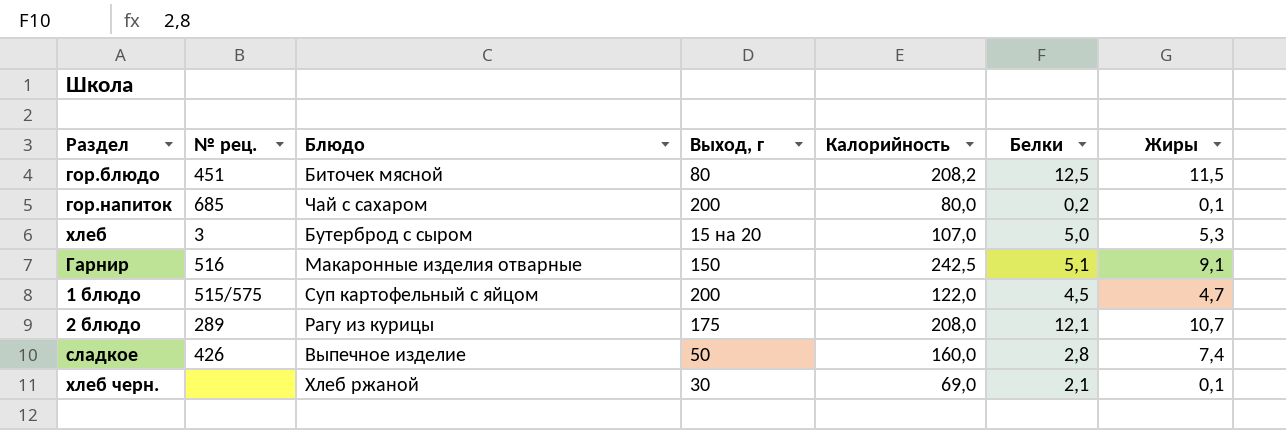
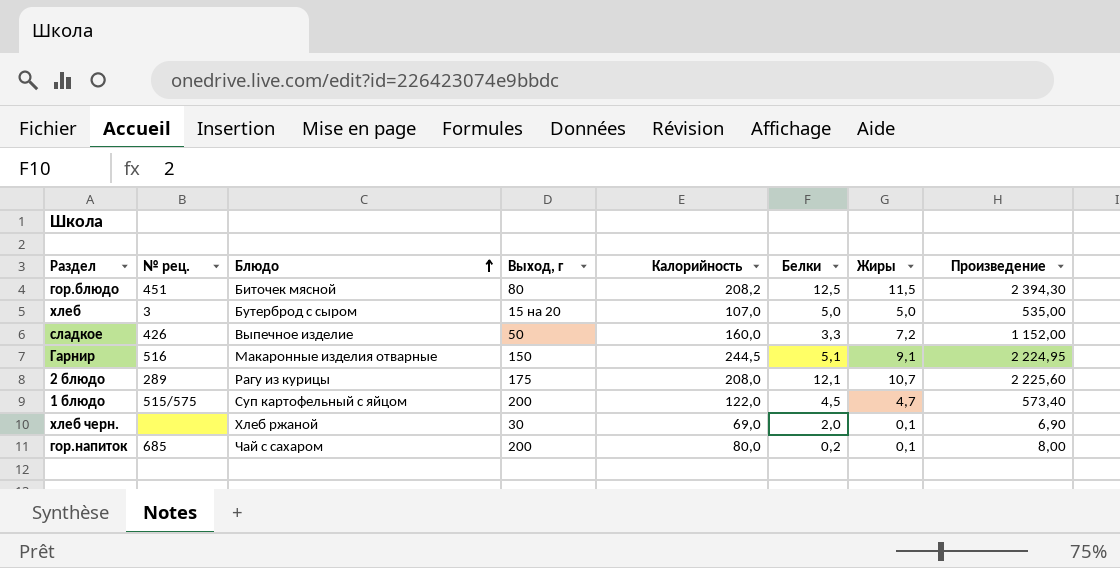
row order: none -> Блюдо ascending
column Произведение | formula: none -> [Калорийность] * [Жиры]
хлеб | Жиры: 5,3 -> 5,0
сладкое | Белки: 2,8 -> 3,3
сладкое | Жиры: 7,4 -> 7,2
Гарнир | Калорийность: 242,5 -> 244,5
хлеб черн. | Белки: 2,1 -> 2,0

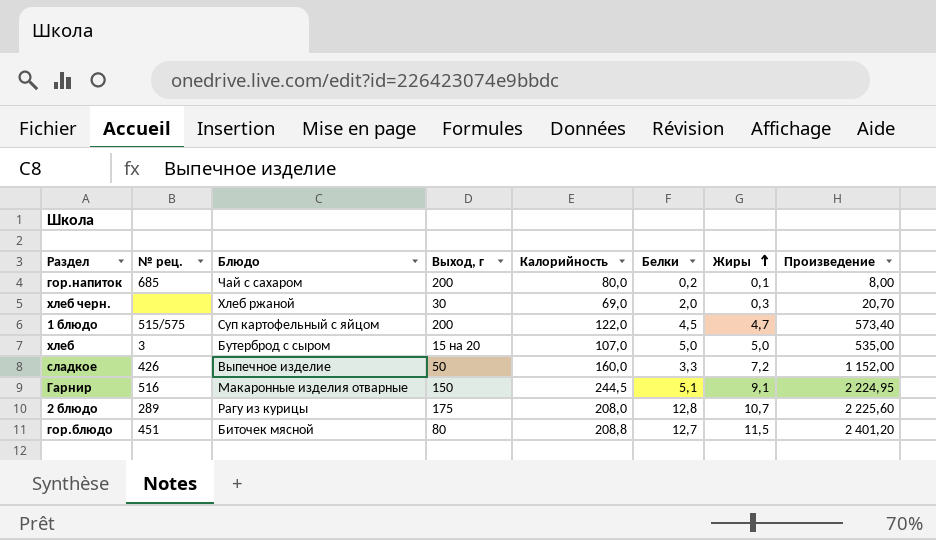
row order: Блюдо ascending -> Жиры ascending
хлеб черн. | Жиры: 0,1 -> 0,3
хлеб черн. | Произведение: 6,90 -> 20,70
2 блюдо | Белки: 12,1 -> 12,8
гор.блюдо | Калорийность: 208,2 -> 208,8
гор.блюдо | Белки: 12,5 -> 12,7
гор.блюдо | Произведение: 2 394,30 -> 2 401,20

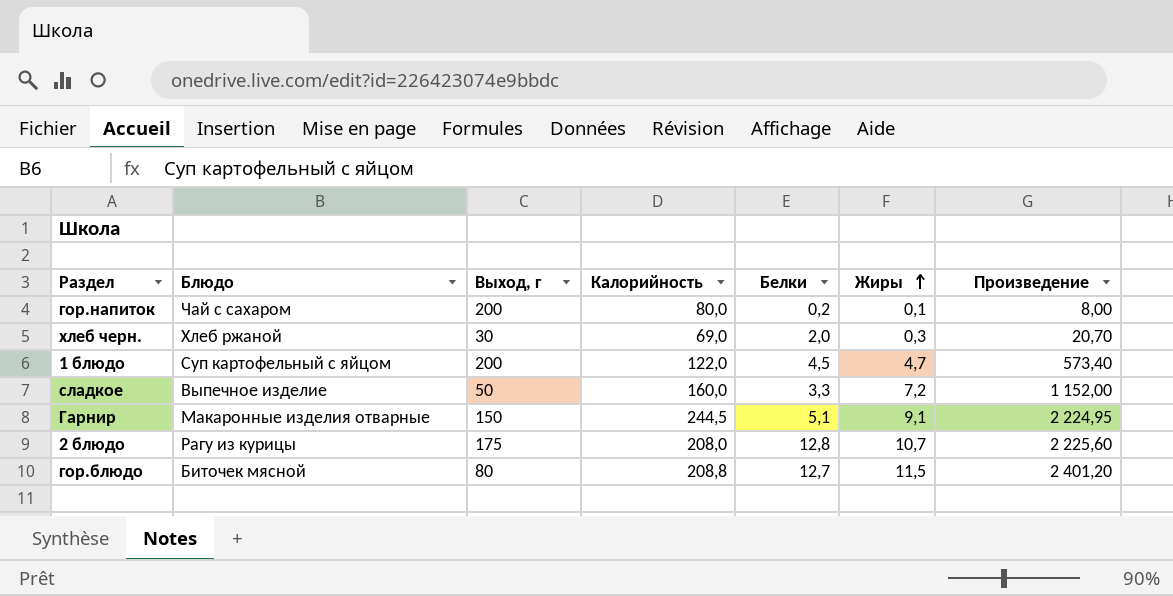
column № рец. | position: 2 -> none
row хлеб: 3 | Бутерброд с сыром | 15 на 20 | 107,0 | 5,0 | 5,0 | 535,00 -> none

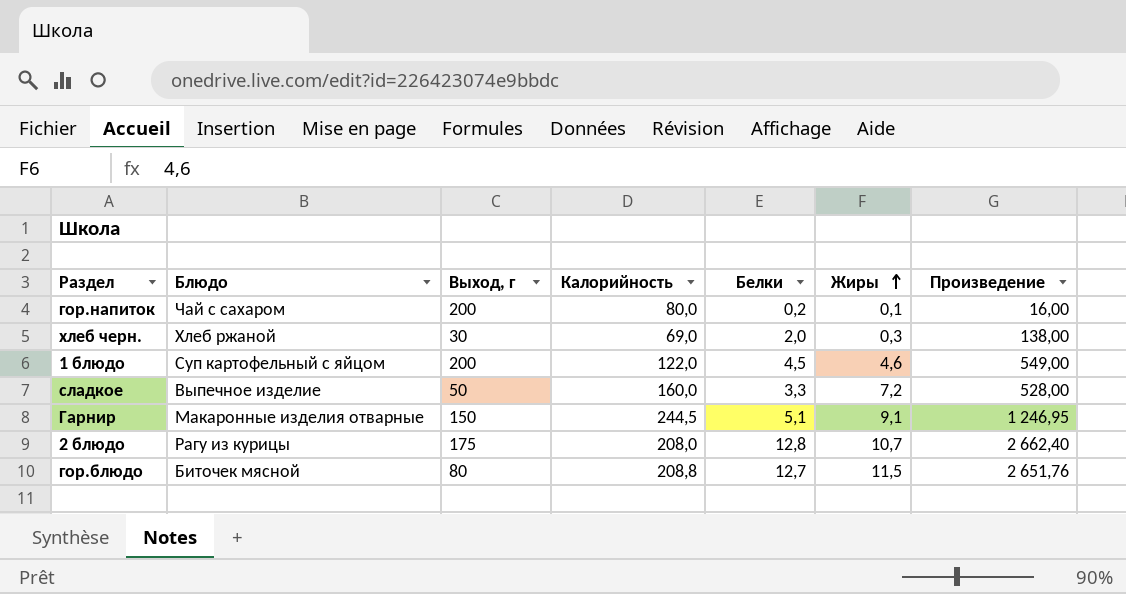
column Произведение | formula: [Калорийность] * [Жиры] -> [Калорийность] * [Белки]
1 блюдо | Жиры: 4,7 -> 4,6

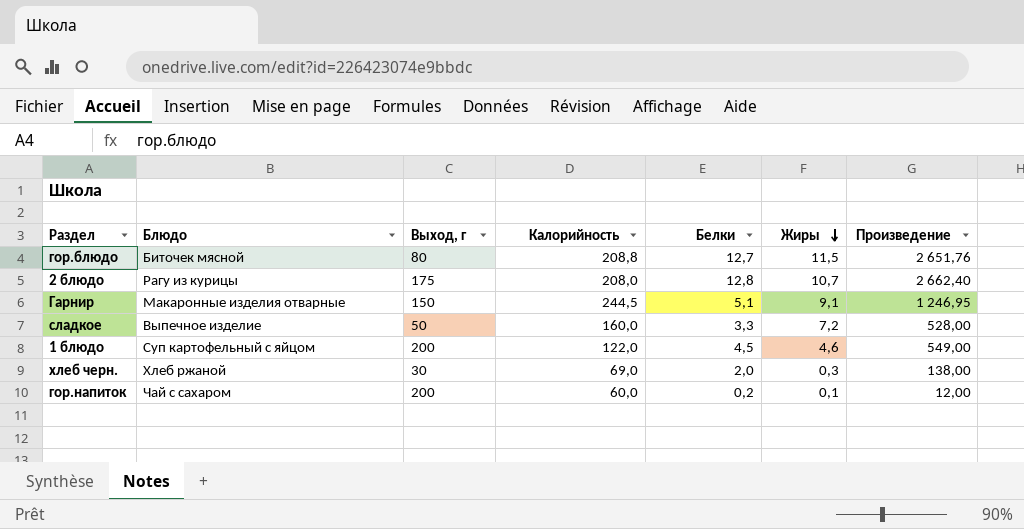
row order: Жиры ascending -> Жиры descending
гор.напиток | Калорийность: 80,0 -> 60,0
гор.напиток | Произведение: 16,00 -> 12,00

